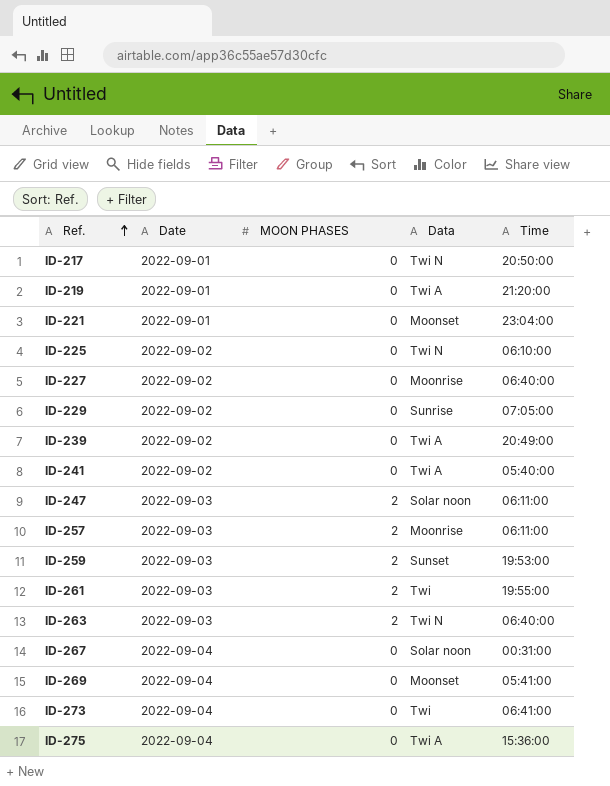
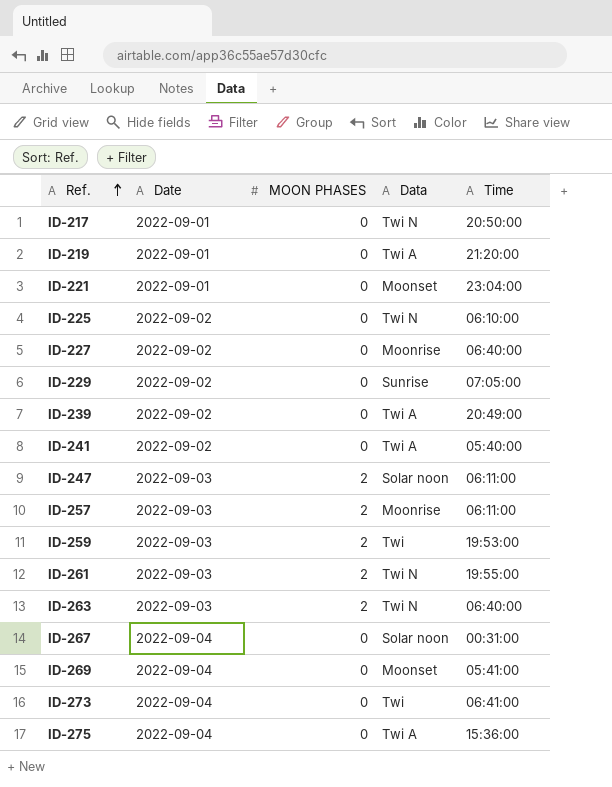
ID-259 | Data: Sunset -> Twi
ID-261 | Data: Twi -> Twi N

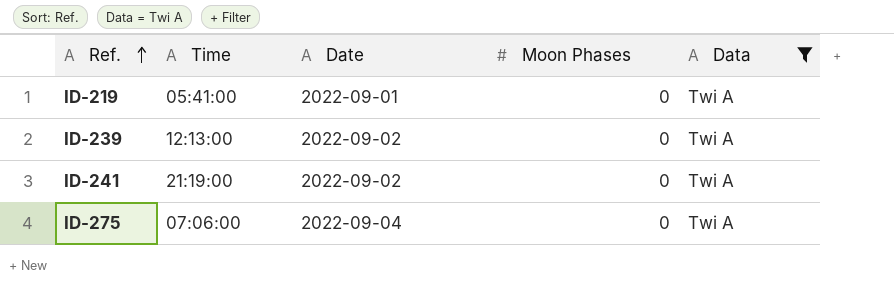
filter: none -> Data = Twi A
column Time | position: 5 -> 2
column name: MOON PHASES -> Moon Phases
ID-219 | Time: 21:20:00 -> 05:41:00
ID-239 | Time: 20:49:00 -> 12:13:00
ID-241 | Time: 05:40:00 -> 21:19:00
ID-275 | Time: 15:36:00 -> 07:06:00

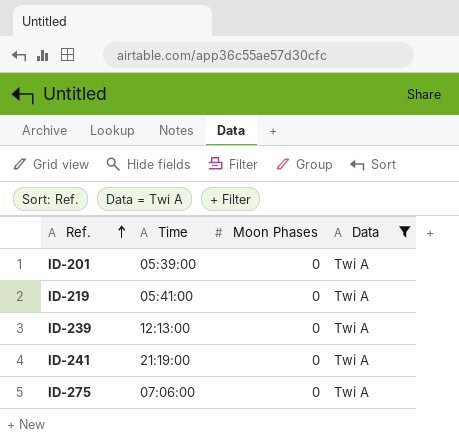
column Date | position: 3 -> none
row ID-201: none -> 05:39:00 | 0 | Twi A

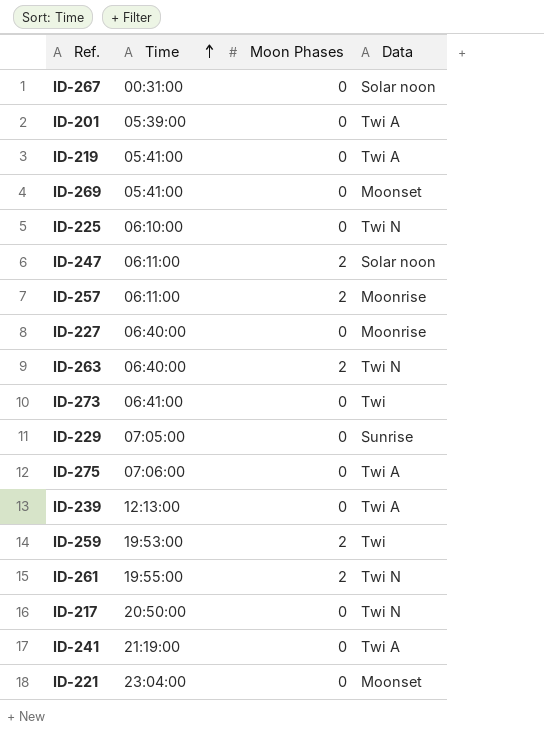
filter: Data = Twi A -> none
row order: Ref. ascending -> Time ascending

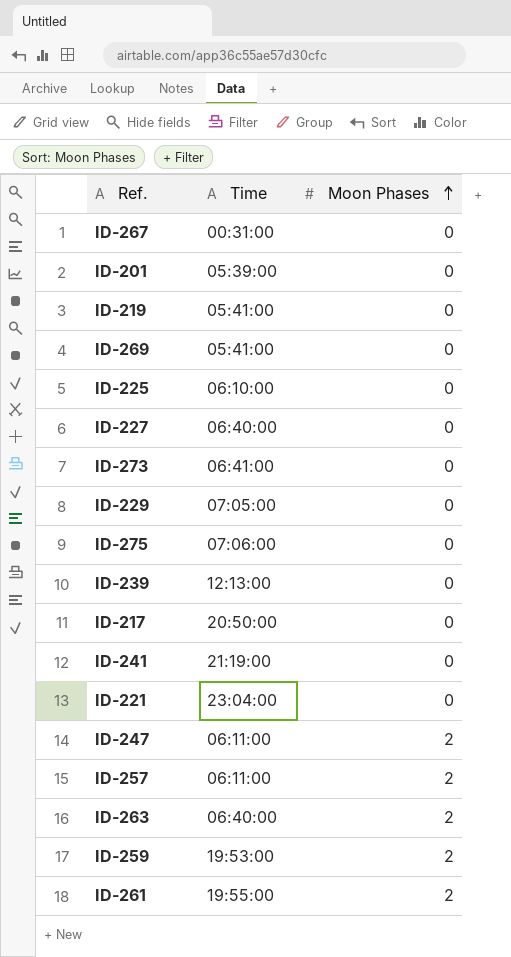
row order: Time ascending -> Moon Phases ascending
column Data | position: 4 -> none

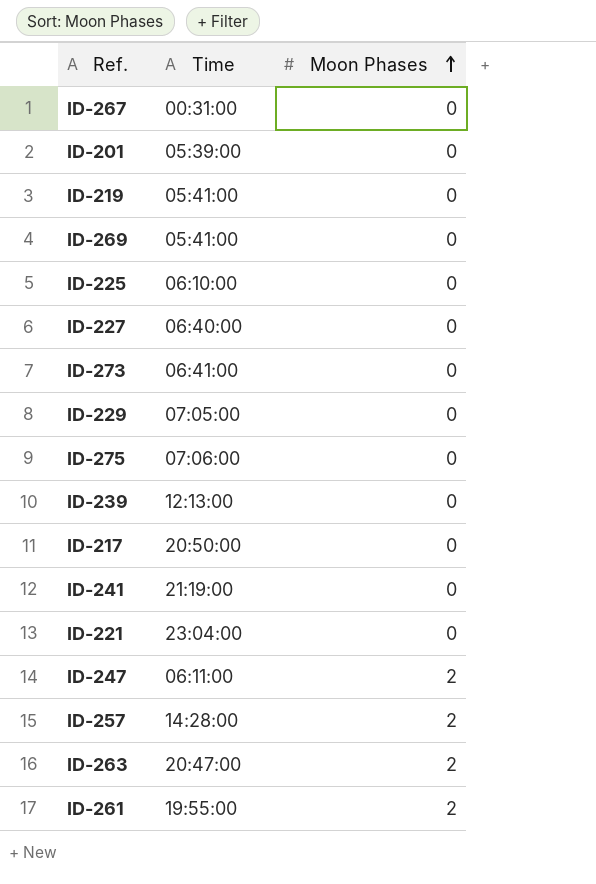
row ID-259: 19:53:00 | 2 -> none
ID-257 | Time: 06:11:00 -> 14:28:00
ID-263 | Time: 06:40:00 -> 20:47:00

